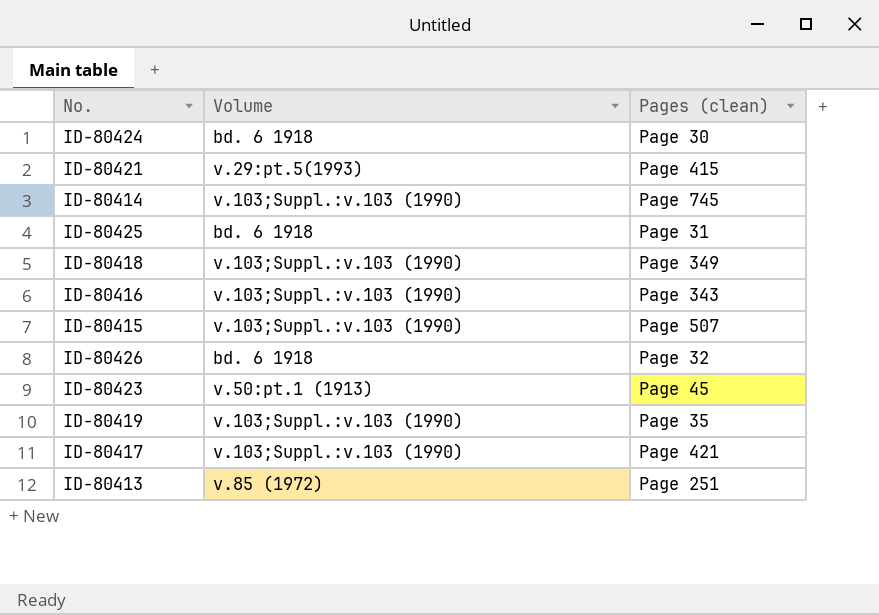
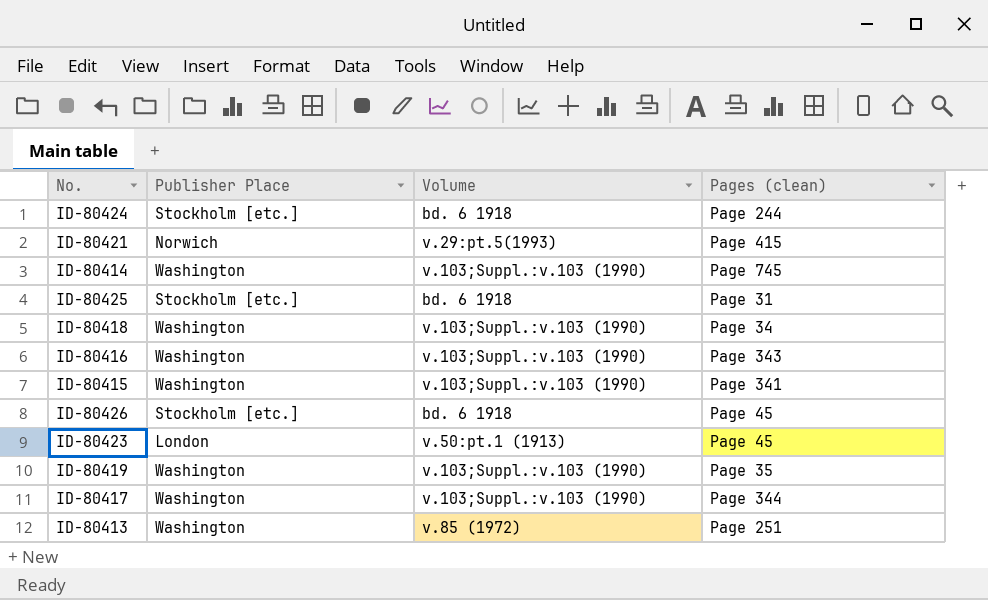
column Publisher Place | position: none -> 2
ID-80424 | Pages (clean): Page 30 -> Page 244
ID-80418 | Pages (clean): Page 349 -> Page 34
ID-80415 | Pages (clean): Page 507 -> Page 341
ID-80426 | Pages (clean): Page 32 -> Page 45
ID-80417 | Pages (clean): Page 421 -> Page 344

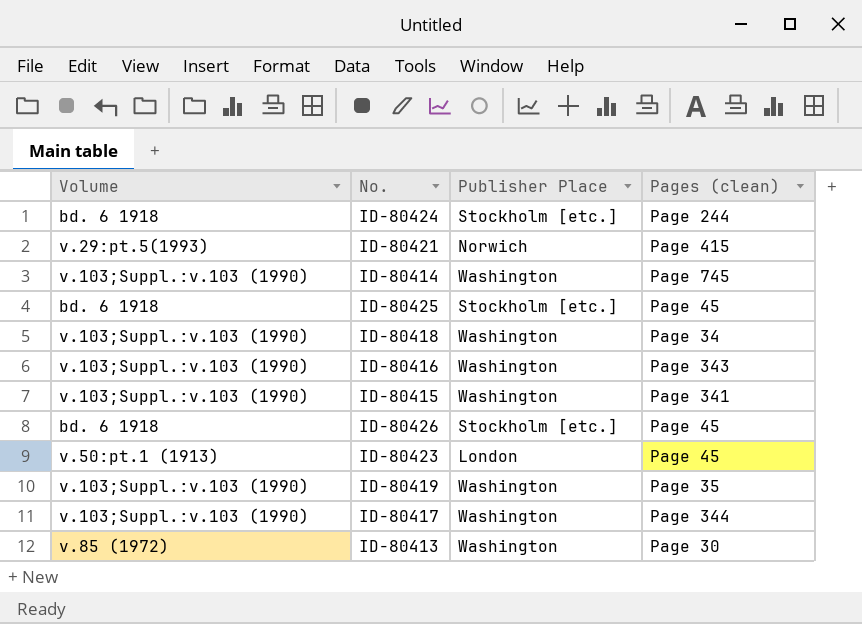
column Volume | position: 3 -> 1
ID-80425 | Pages (clean): Page 31 -> Page 45
ID-80413 | Pages (clean): Page 251 -> Page 30

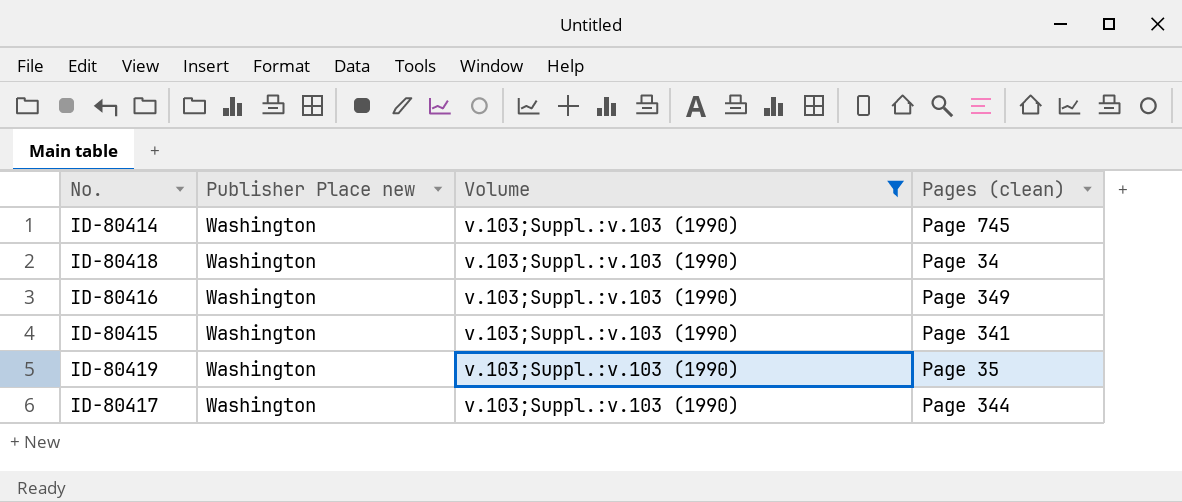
filter: none -> Volume = v.103;Suppl.:v.103 (1990)
column name: Publisher Place -> Publisher Place new
column Volume | position: 1 -> 3
ID-80416 | Pages (clean): Page 343 -> Page 349

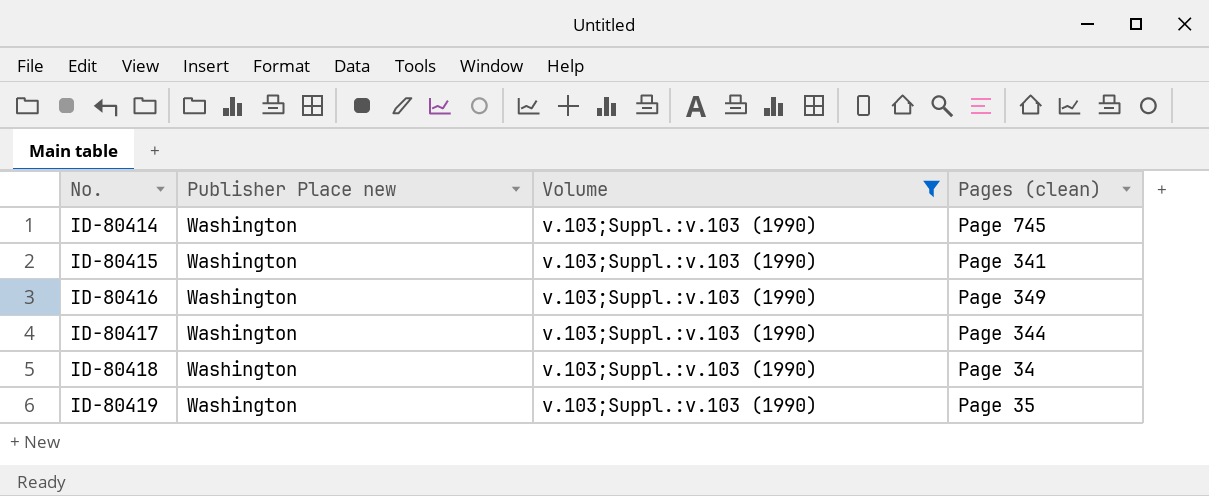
row order: none -> No. ascending

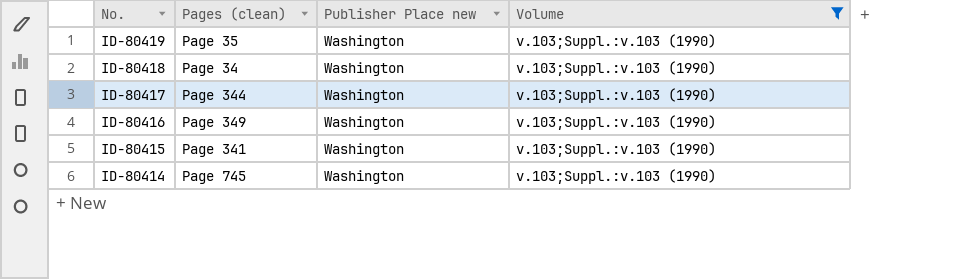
row order: No. ascending -> No. descending
column Pages (clean) | position: 4 -> 2

